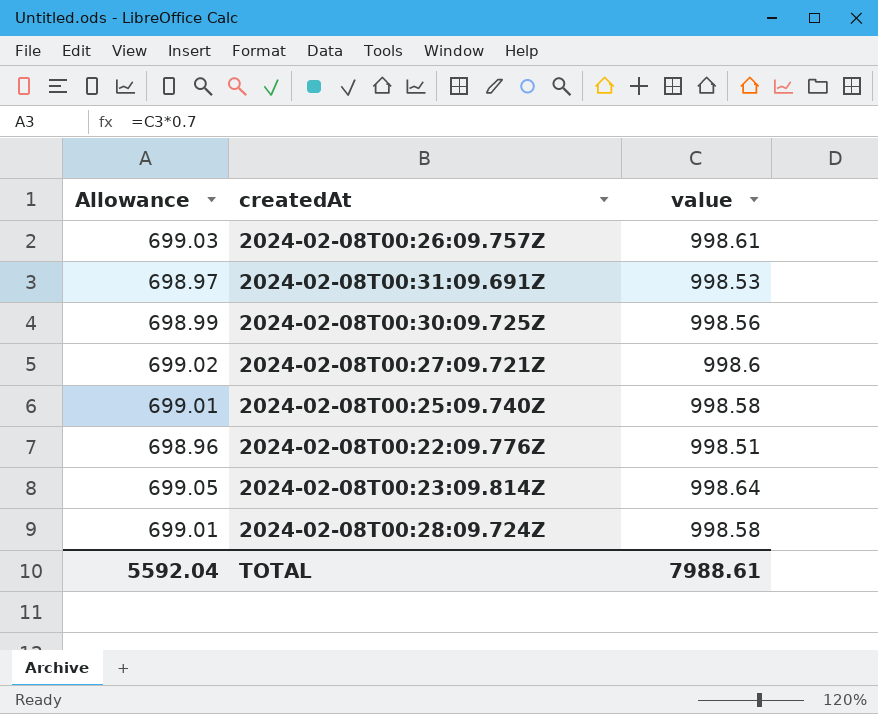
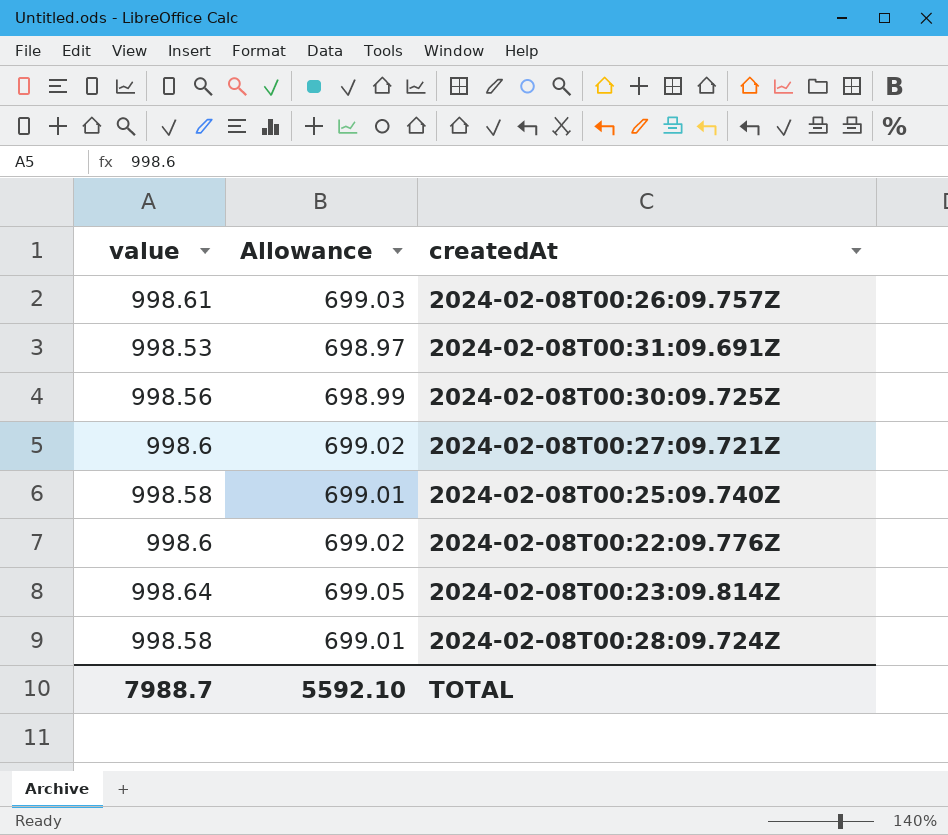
column value | position: 3 -> 1
2024-02-08T00:22:09.776Z | value: 998.51 -> 998.6
2024-02-08T00:22:09.776Z | Allowance: 698.96 -> 699.02
TOTAL | value: 7988.61 -> 7988.7
TOTAL | Allowance: 5592.04 -> 5592.10

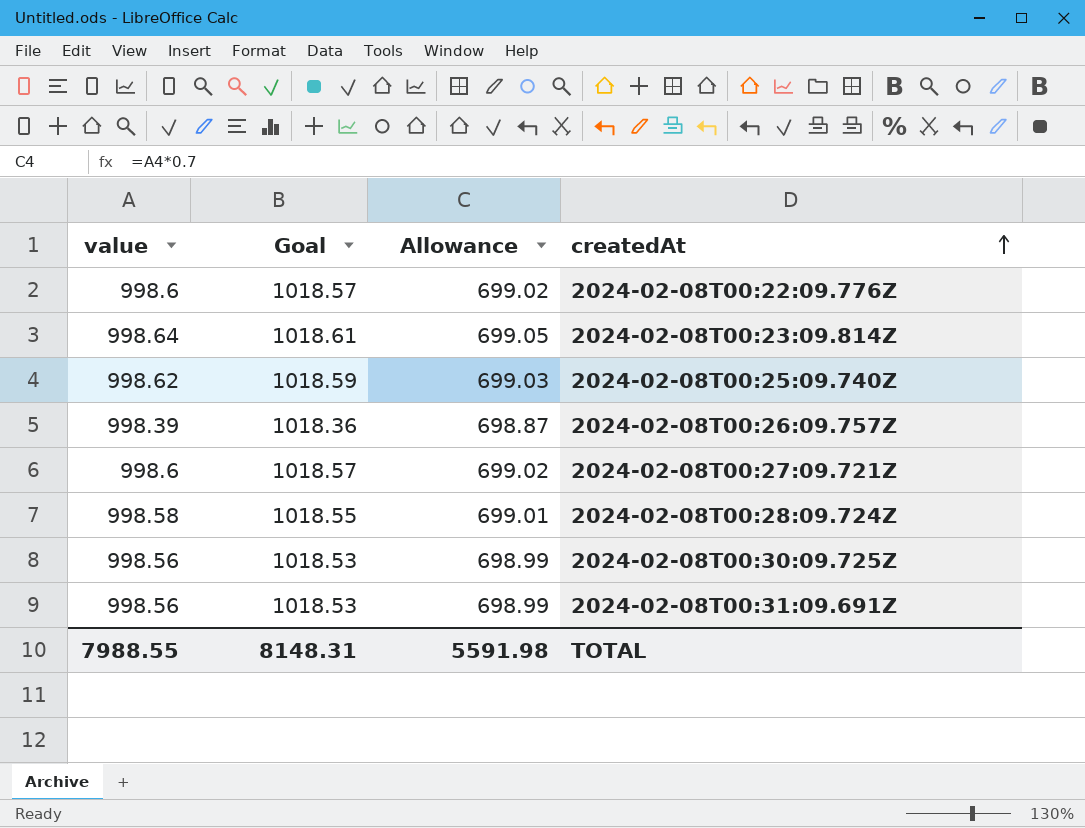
row order: none -> createdAt ascending
column Goal | formula: none -> [value] * 1.02
2024-02-08T00:25:09.740Z | value: 998.58 -> 998.62
2024-02-08T00:25:09.740Z | Allowance: 699.01 -> 699.03
2024-02-08T00:26:09.757Z | value: 998.61 -> 998.39
2024-02-08T00:26:09.757Z | Allowance: 699.03 -> 698.87
2024-02-08T00:31:09.691Z | value: 998.53 -> 998.56
2024-02-08T00:31:09.691Z | Allowance: 698.97 -> 698.99
TOTAL | value: 7988.7 -> 7988.55
TOTAL | Allowance: 5592.10 -> 5591.98

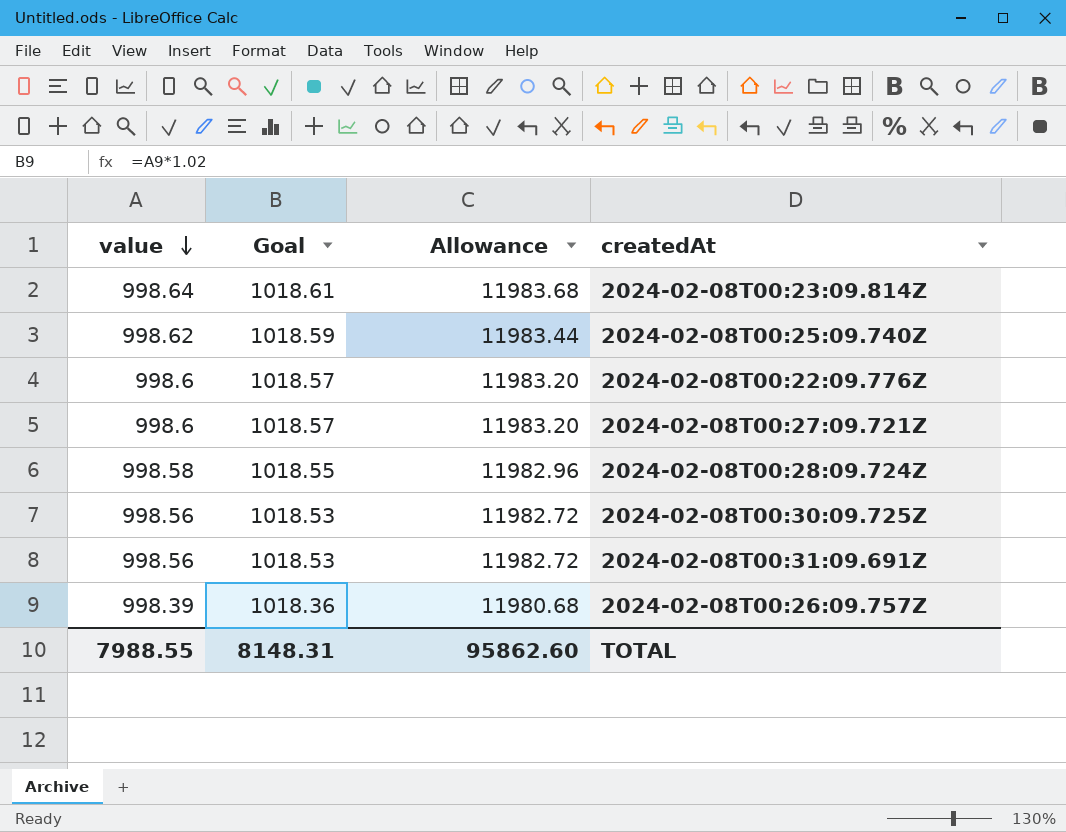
row order: createdAt ascending -> value descending
column Allowance | formula: [value] * 0.7 -> [value] * 12
TOTAL | Allowance: 5591.98 -> 95862.60

